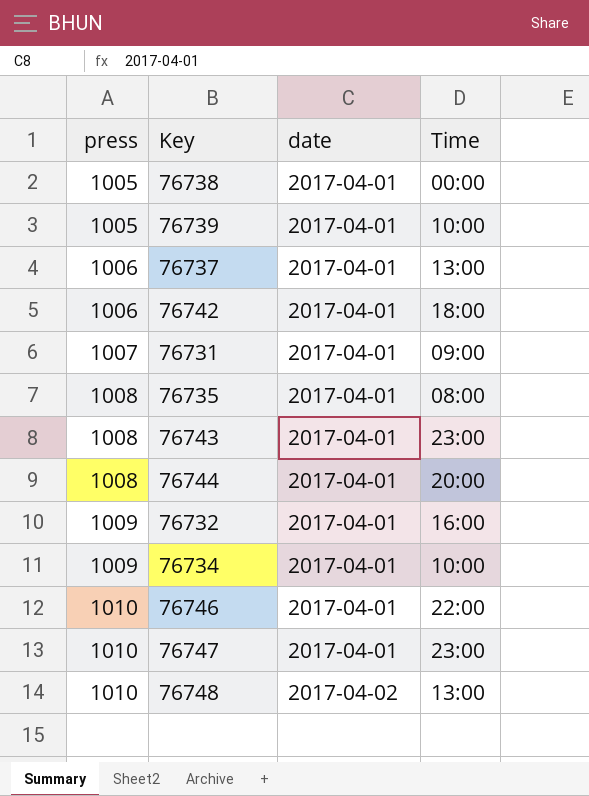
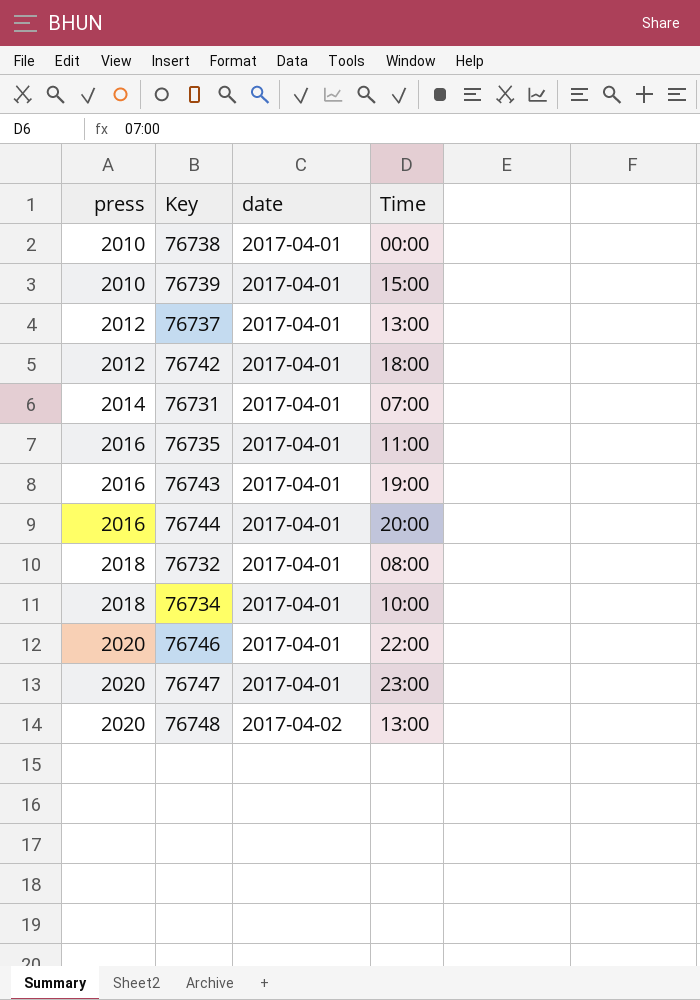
76738 | press: 1005 -> 2010
76739 | press: 1005 -> 2010
76739 | Time: 10:00 -> 15:00
76737 | press: 1006 -> 2012
76742 | press: 1006 -> 2012
76731 | press: 1007 -> 2014
76731 | Time: 09:00 -> 07:00
76735 | press: 1008 -> 2016
76735 | Time: 08:00 -> 11:00
76743 | press: 1008 -> 2016
76743 | Time: 23:00 -> 19:00
76744 | press: 1008 -> 2016
76732 | press: 1009 -> 2018
76732 | Time: 16:00 -> 08:00
76734 | press: 1009 -> 2018
76746 | press: 1010 -> 2020
76747 | press: 1010 -> 2020
76748 | press: 1010 -> 2020

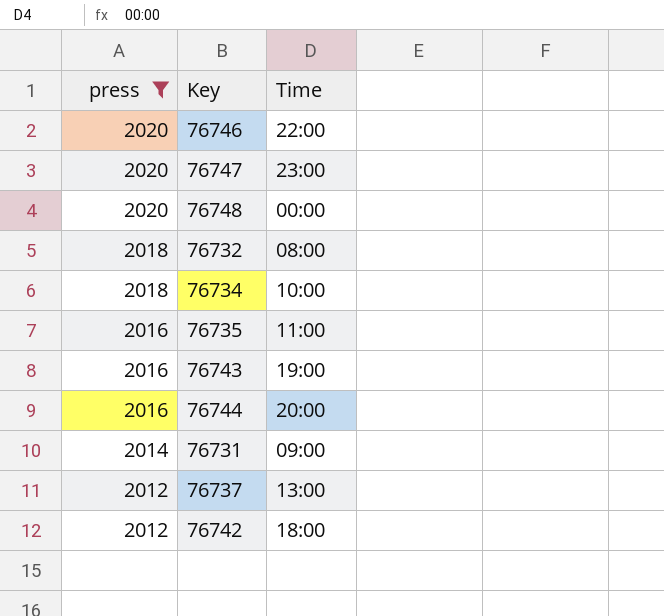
filter: none -> press != 2010
row order: press ascending -> press descending
column date | position: 3 -> none
76748 | Time: 13:00 -> 00:00
76731 | Time: 07:00 -> 09:00

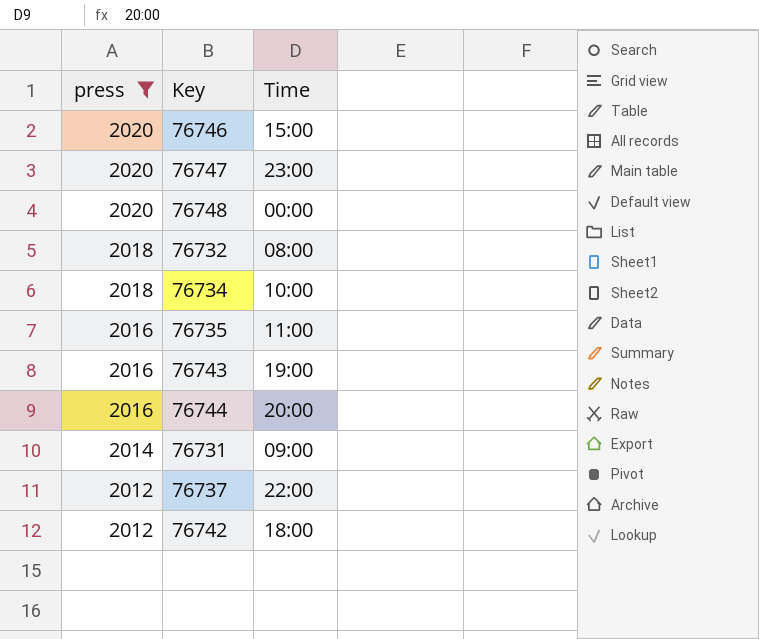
76746 | Time: 22:00 -> 15:00
76737 | Time: 13:00 -> 22:00

